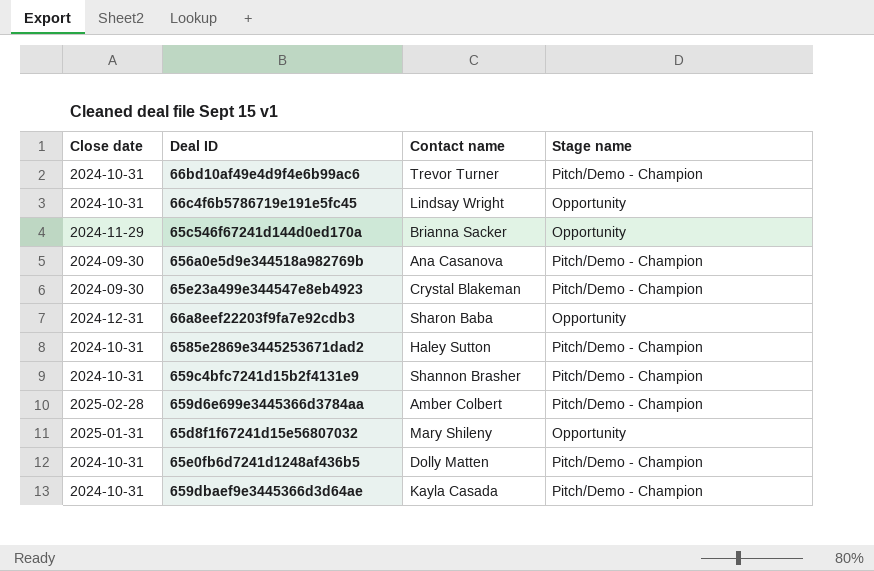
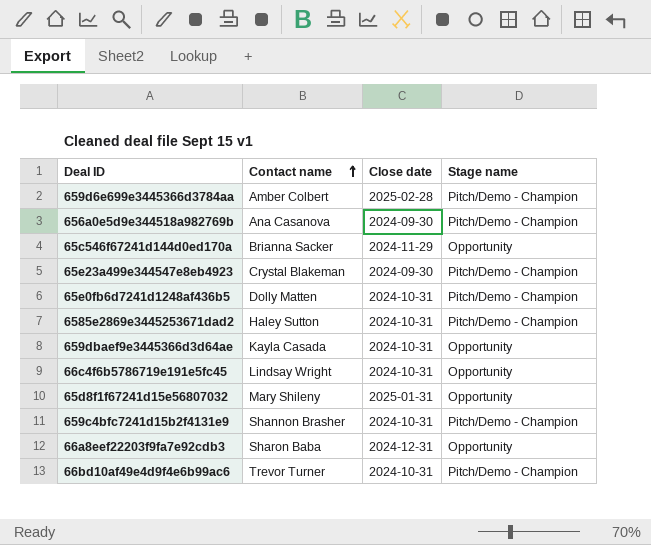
row order: none -> Contact name ascending
column Close date | position: 1 -> 3
659dbaef9e3445366d3d64ae | Stage name: Pitch/Demo - Champion -> Opportunity

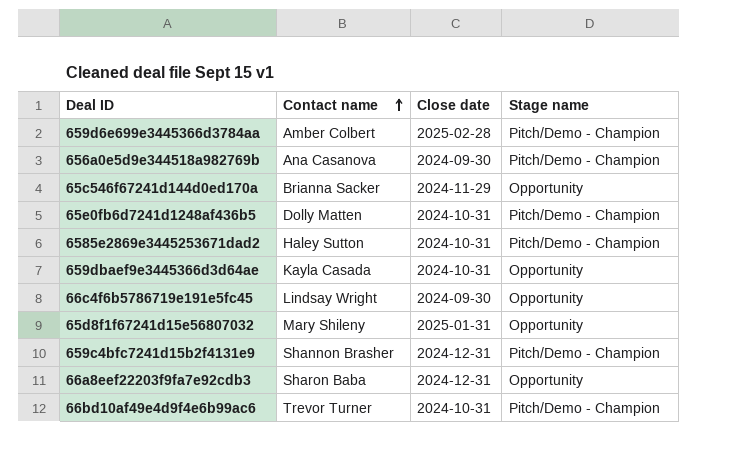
row 65e23a499e344547e8eb4923: Crystal Blakeman | 2024-09-30 | Pitch/Demo - Champion -> none
66c4f6b5786719e191e5fc45 | Close date: 2024-10-31 -> 2024-09-30
659c4bfc7241d15b2f4131e9 | Close date: 2024-10-31 -> 2024-12-31

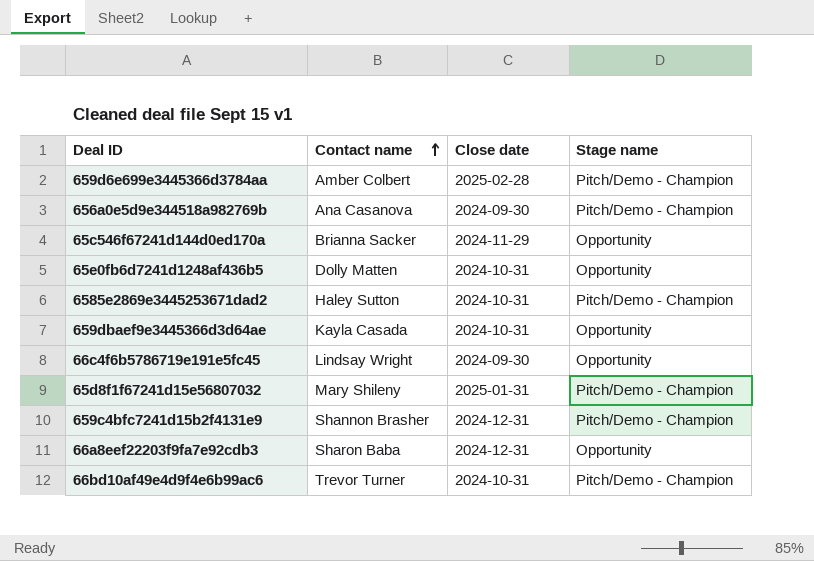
65e0fb6d7241d1248af436b5 | Stage name: Pitch/Demo - Champion -> Opportunity
65d8f1f67241d15e56807032 | Stage name: Opportunity -> Pitch/Demo - Champion

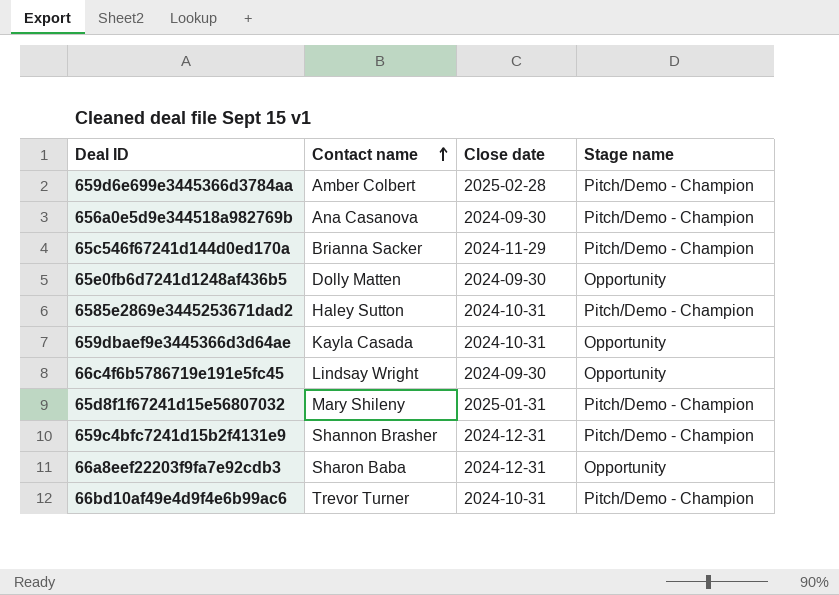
65c546f67241d144d0ed170a | Stage name: Opportunity -> Pitch/Demo - Champion
65e0fb6d7241d1248af436b5 | Close date: 2024-10-31 -> 2024-09-30

